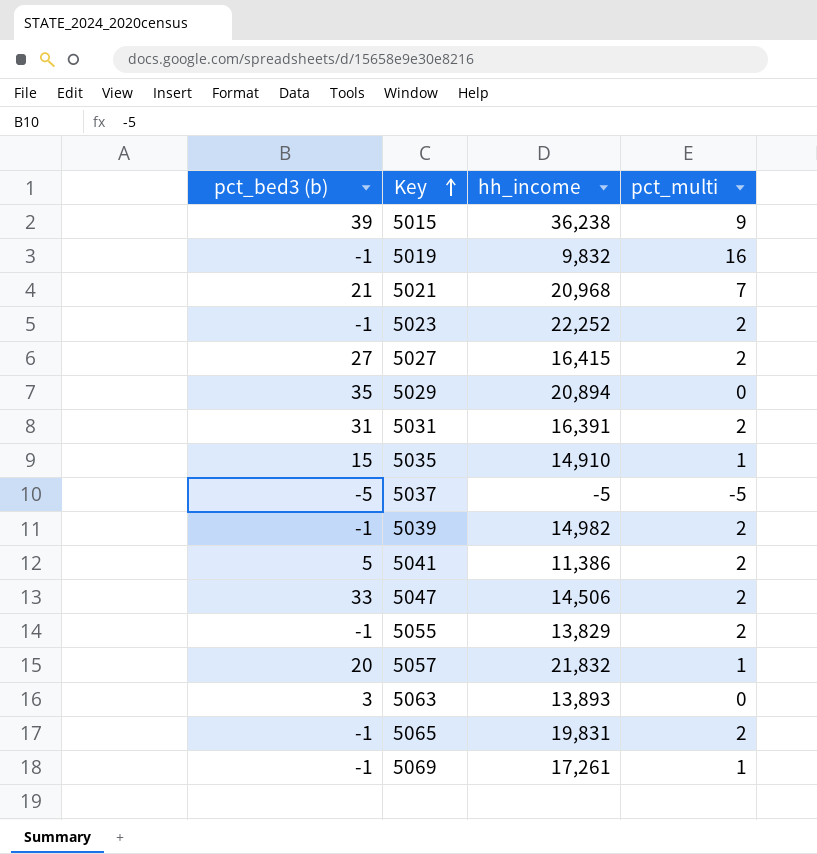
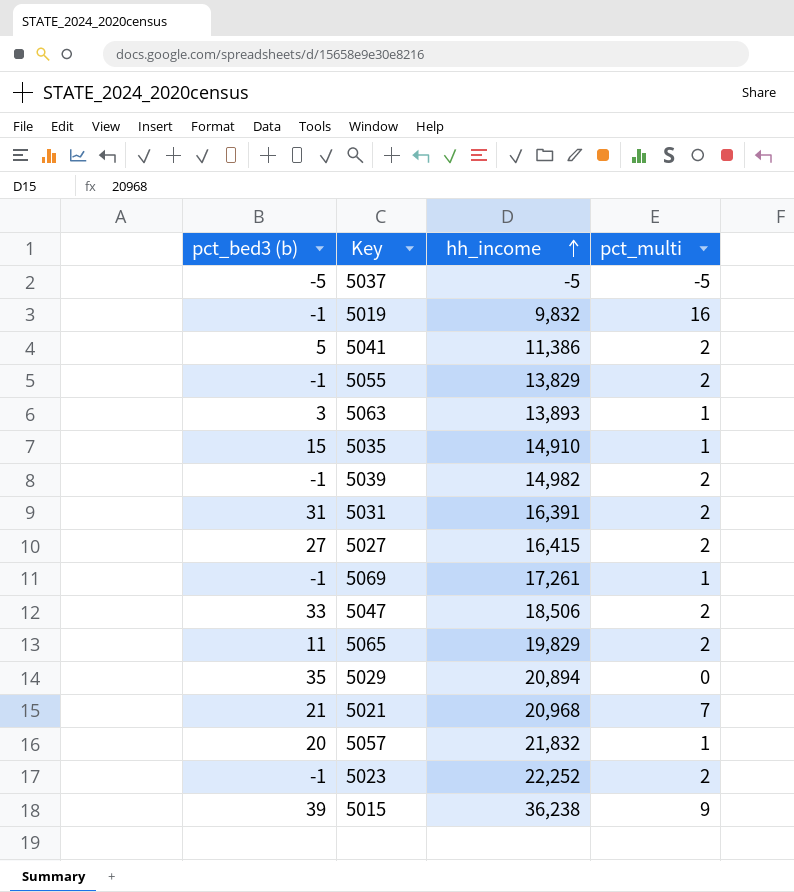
row order: Key ascending -> hh_income ascending
5063 | pct_multi: 0 -> 1
5047 | hh_income: 14,506 -> 18,506
5065 | pct_bed3 (b): -1 -> 11
5065 | hh_income: 19,831 -> 19,829

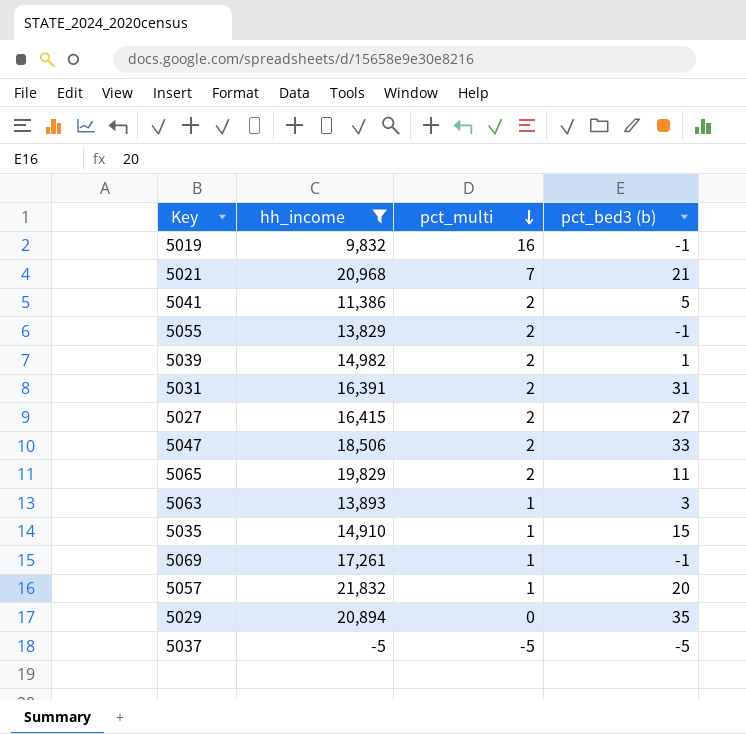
filter: none -> hh_income <= 21,832
row order: hh_income ascending -> pct_multi descending
column pct_bed3 (b) | position: 1 -> 4
5039 | pct_bed3 (b): -1 -> 1

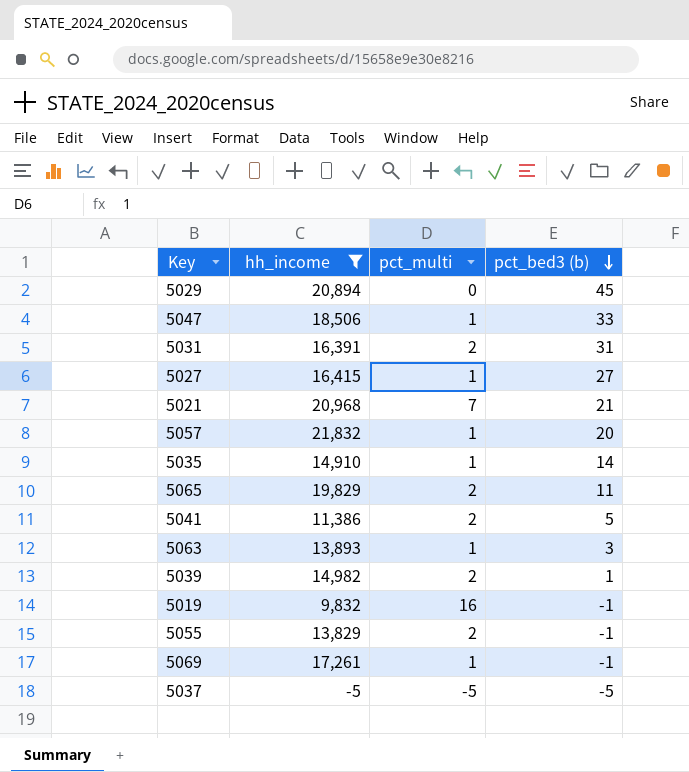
row order: pct_multi descending -> pct_bed3 (b) descending
5029 | pct_bed3 (b): 35 -> 45
5047 | pct_multi: 2 -> 1
5027 | pct_multi: 2 -> 1
5035 | pct_bed3 (b): 15 -> 14

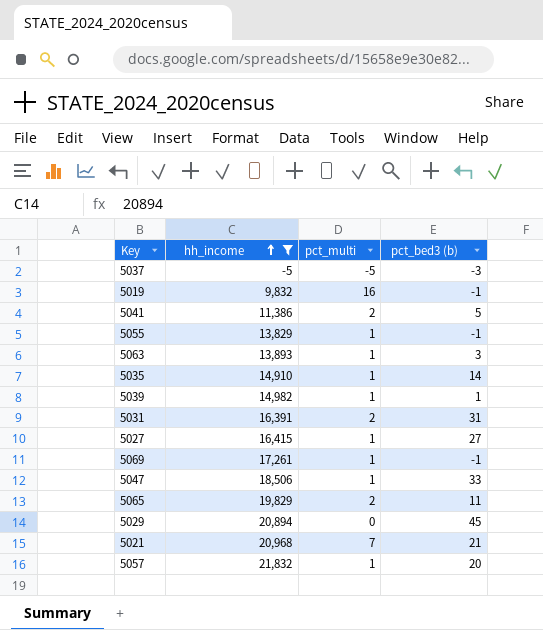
row order: pct_bed3 (b) descending -> hh_income ascending
5037 | pct_bed3 (b): -5 -> -3
5055 | pct_multi: 2 -> 1
5039 | pct_multi: 2 -> 1

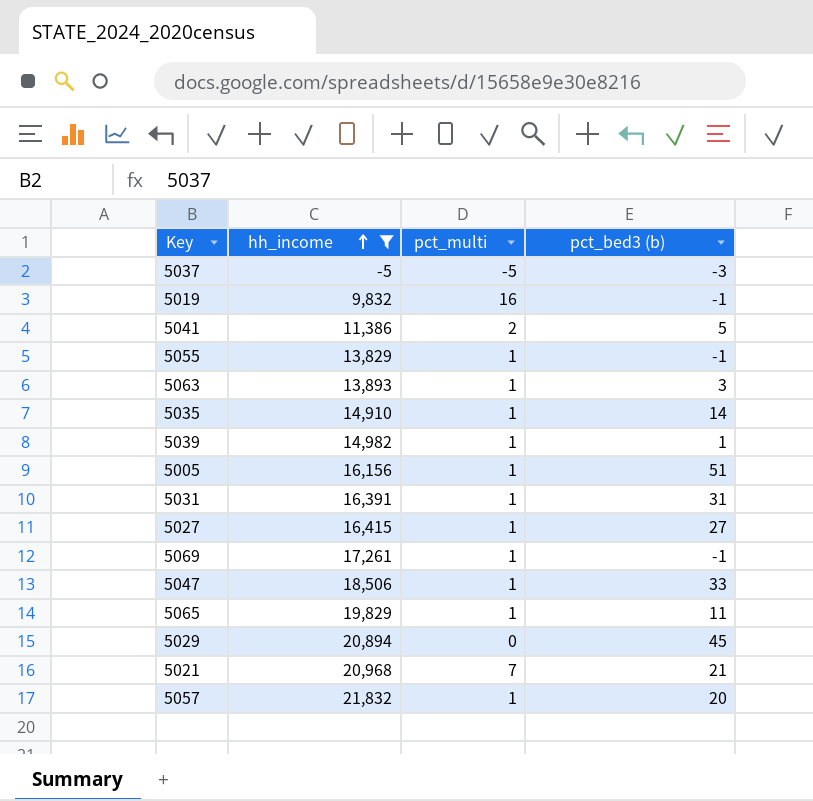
row 5005: none -> 16,156 | 1 | 51
5031 | pct_multi: 2 -> 1
5065 | pct_multi: 2 -> 1

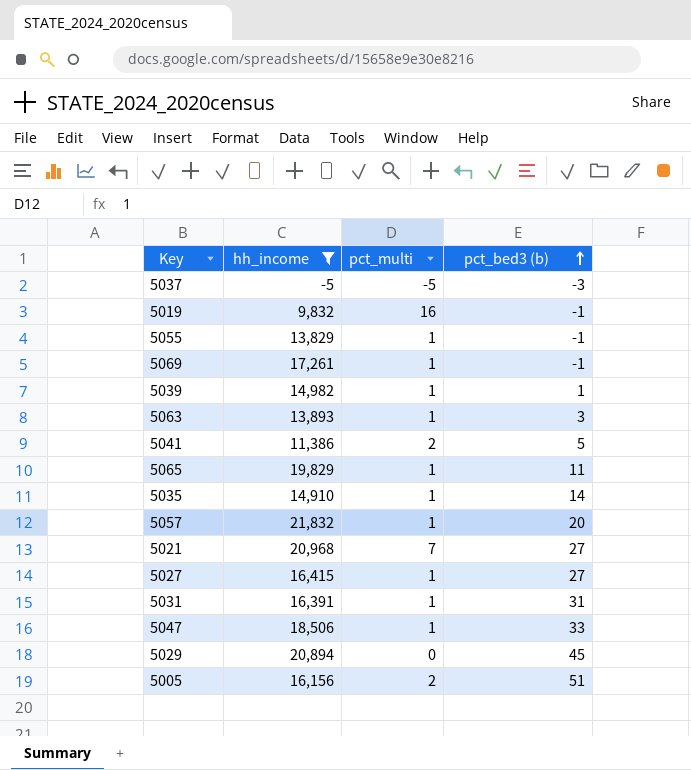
row order: hh_income ascending -> pct_bed3 (b) ascending
5021 | pct_bed3 (b): 21 -> 27
5005 | pct_multi: 1 -> 2

